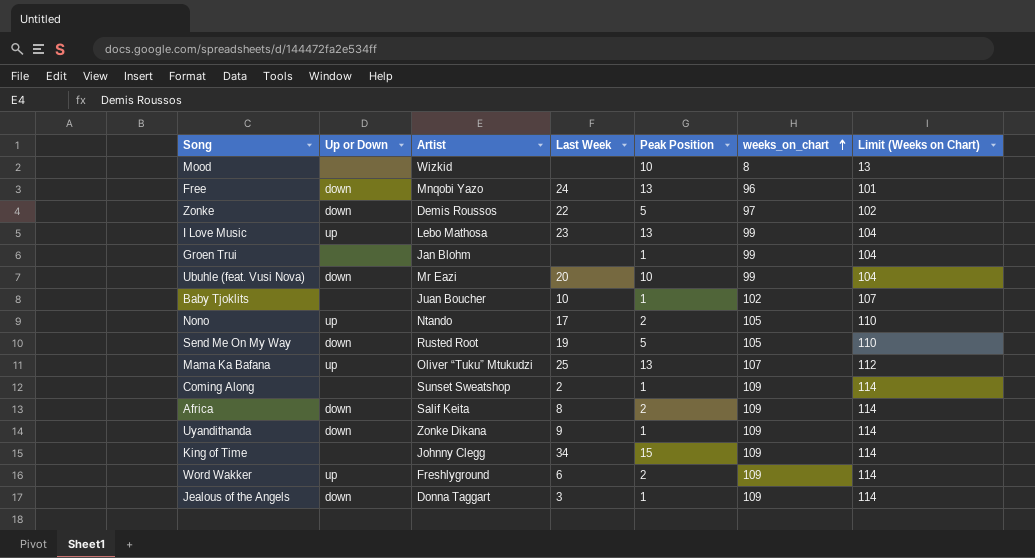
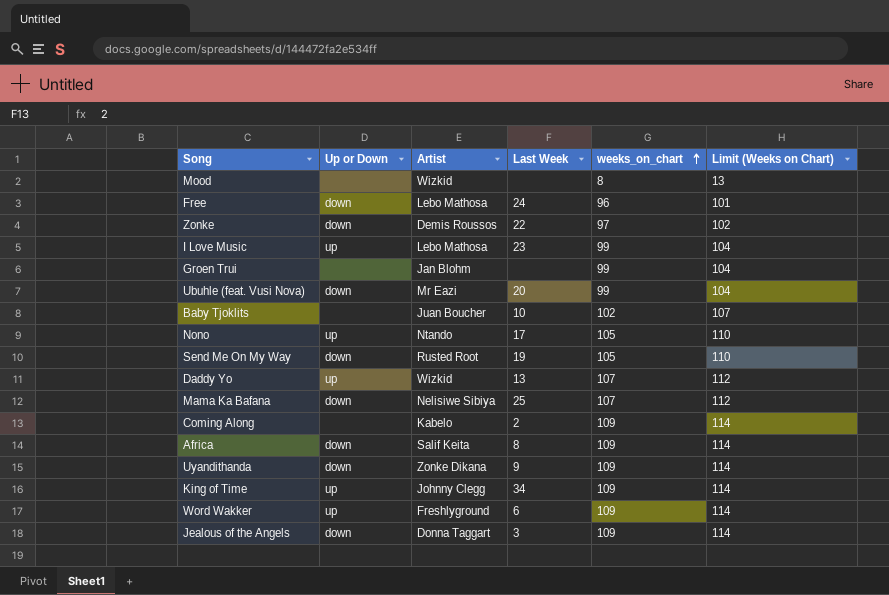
column Peak Position | position: 5 -> none
Free | Artist: Mnqobi Yazo -> Lebo Mathosa
row Daddy Yo: none -> up | Wizkid | 13 | 107 | 112
Mama Ka Bafana | Up or Down: up -> down
Mama Ka Bafana | Artist: Oliver “Tuku” Mtukudzi -> Nelisiwe Sibiya
Coming Along | Artist: Sunset Sweatshop -> Kabelo
King of Time | Up or Down: none -> up

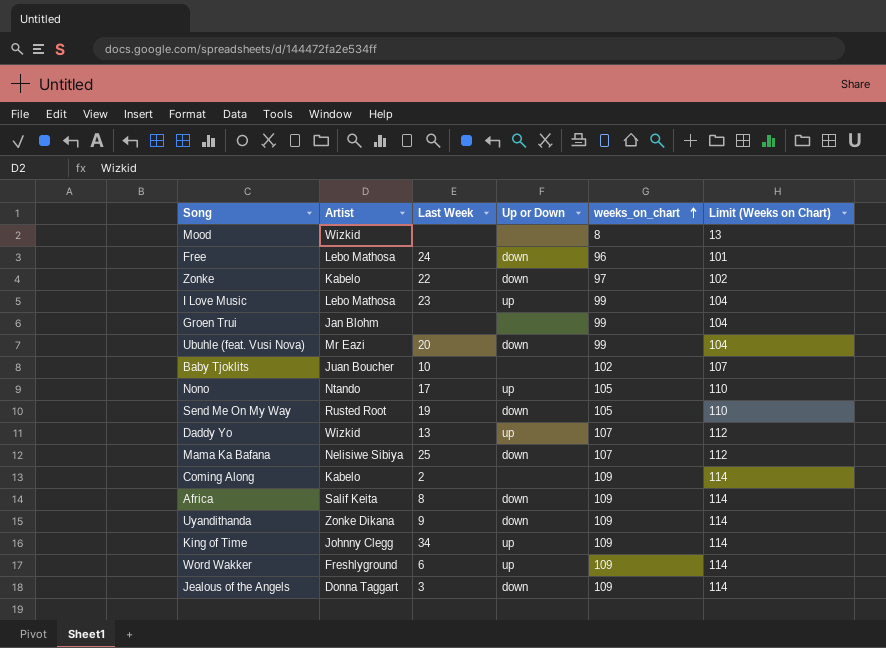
column Up or Down | position: 2 -> 4
Zonke | Artist: Demis Roussos -> Kabelo

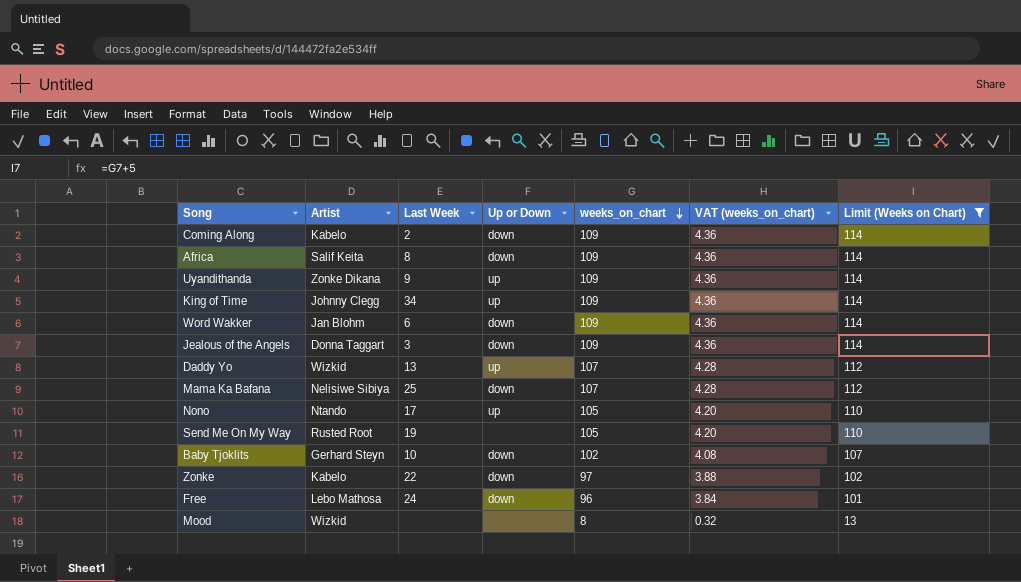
filter: none -> Limit (Weeks on Chart) != 104
row order: weeks_on_chart ascending -> weeks_on_chart descending
column VAT (weeks_on_chart) | formula: none -> [weeks_on_chart] * 0.04
Coming Along | Up or Down: none -> down
Uyandithanda | Up or Down: down -> up
Word Wakker | Artist: Freshlyground -> Jan Blohm
Word Wakker | Up or Down: up -> down
Send Me On My Way | Up or Down: down -> none
Baby Tjoklits | Artist: Juan Boucher -> Gerhard Steyn
Baby Tjoklits | Up or Down: none -> down

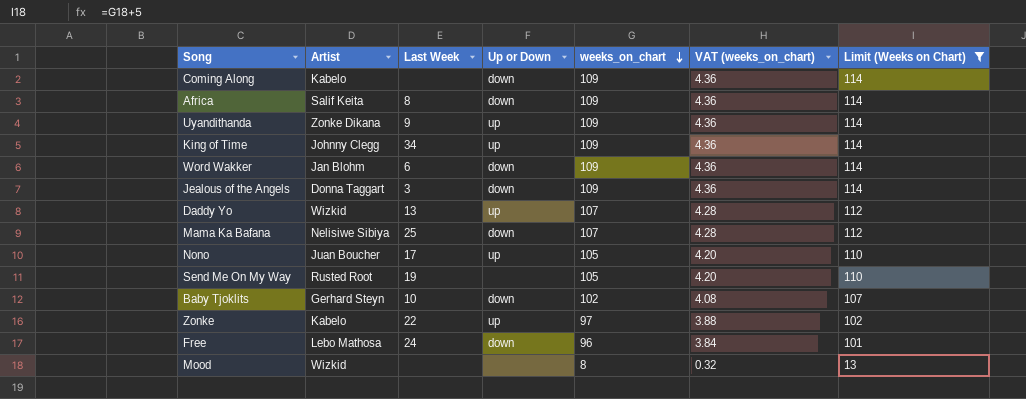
Coming Along | Last Week: 2 -> none
Nono | Artist: Ntando -> Juan Boucher
Zonke | Up or Down: down -> up

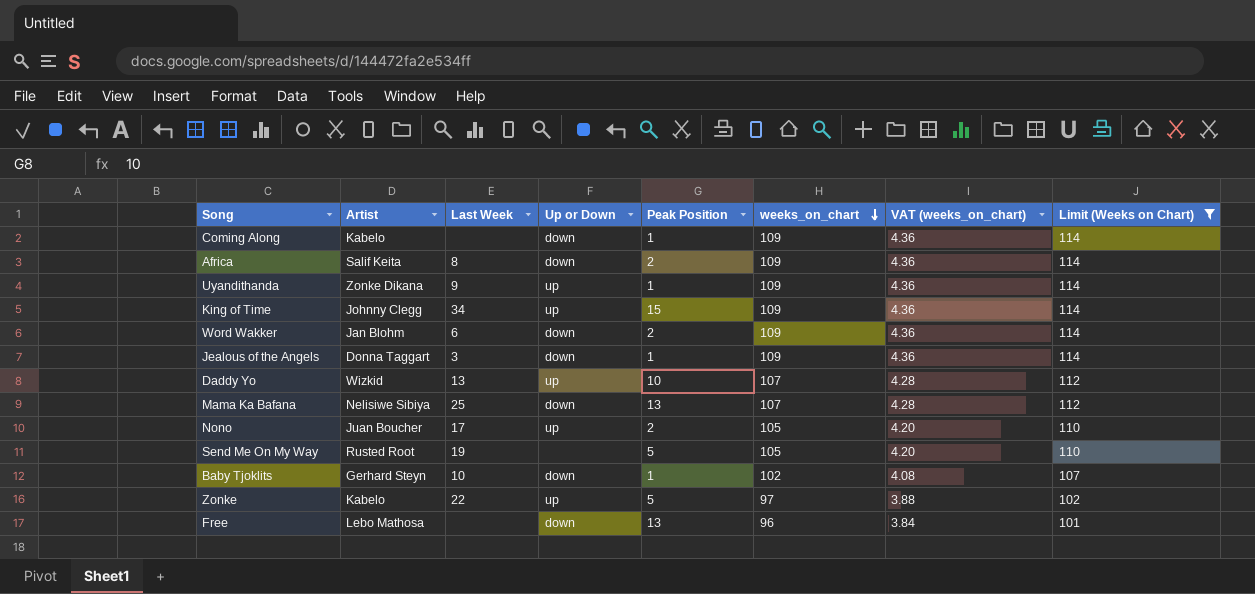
column Peak Position | position: none -> 5
row Mood: Wizkid | none | none | 8 | 0.32 | 13 -> none
Free | Last Week: 24 -> none

